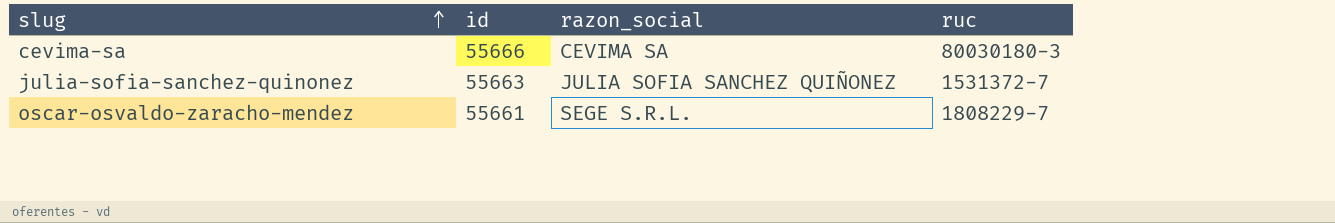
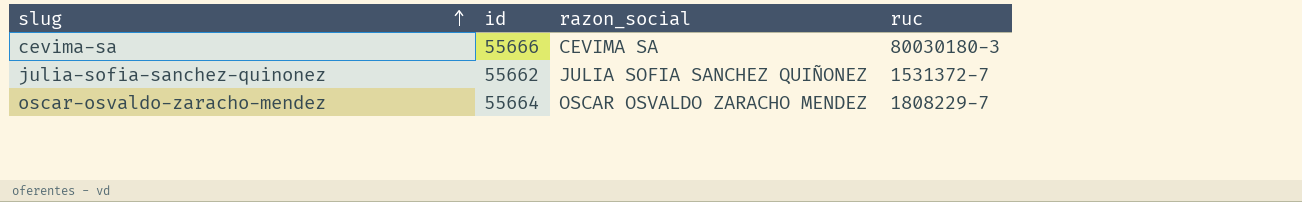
julia-sofia-sanchez-quinonez | id: 55663 -> 55662
oscar-osvaldo-zaracho-mendez | id: 55661 -> 55664
oscar-osvaldo-zaracho-mendez | razon_social: SEGE S.R.L. -> OSCAR OSVALDO ZARACHO MENDEZ

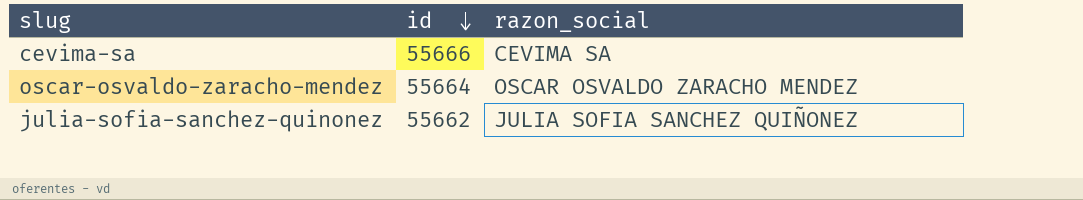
row order: slug ascending -> id descending
column ruc | position: 4 -> none

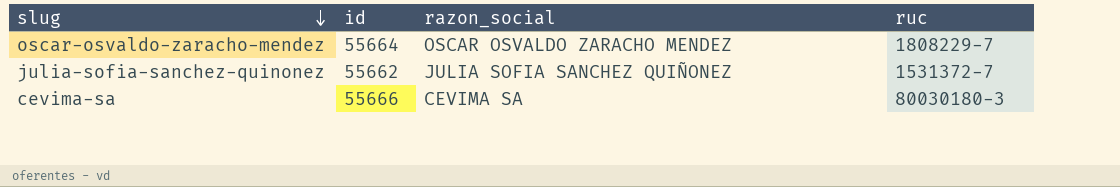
row order: id descending -> slug descending
column ruc | position: none -> 4

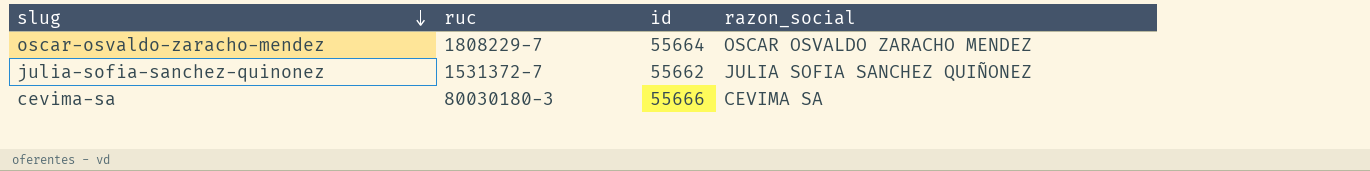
column ruc | position: 4 -> 2

